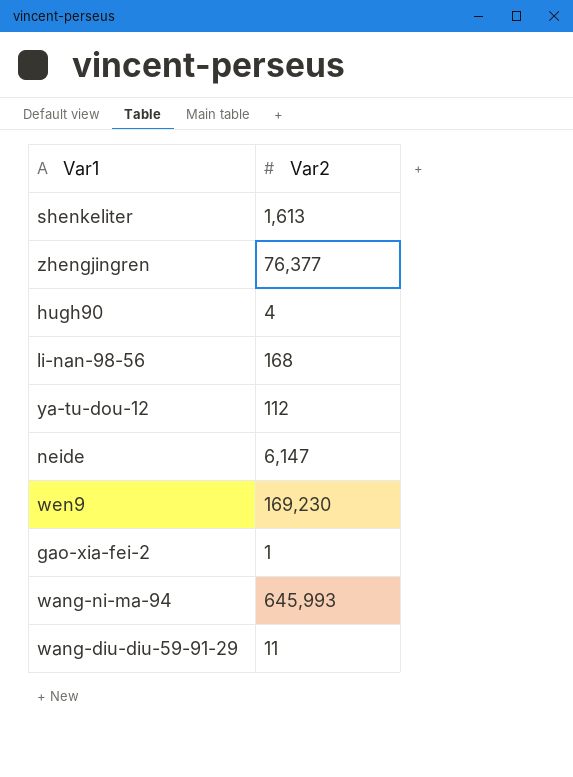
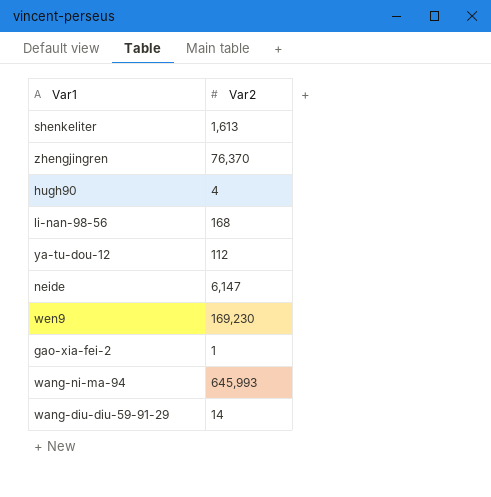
zhengjingren | Var2: 76,377 -> 76,370
wang-diu-diu-59-91-29 | Var2: 11 -> 14

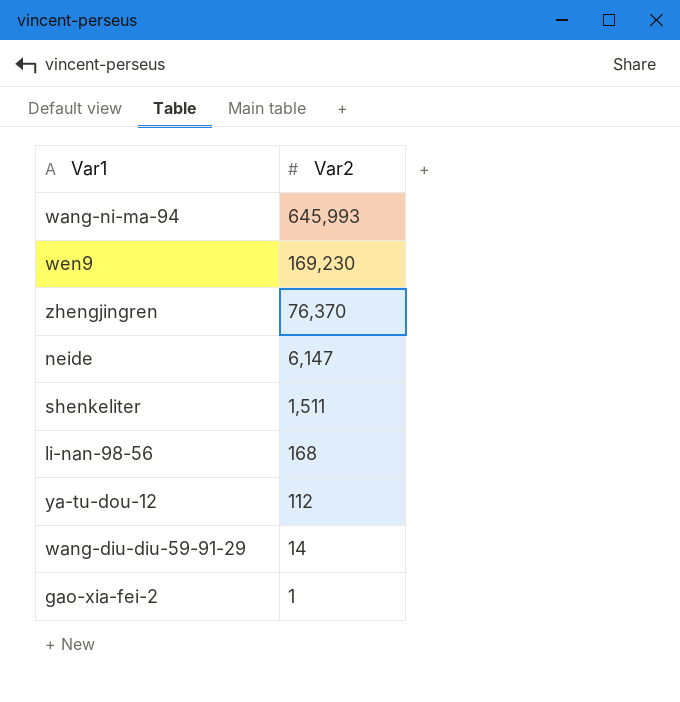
row order: none -> Var2 descending
row hugh90: 4 -> none
shenkeliter | Var2: 1,613 -> 1,511

